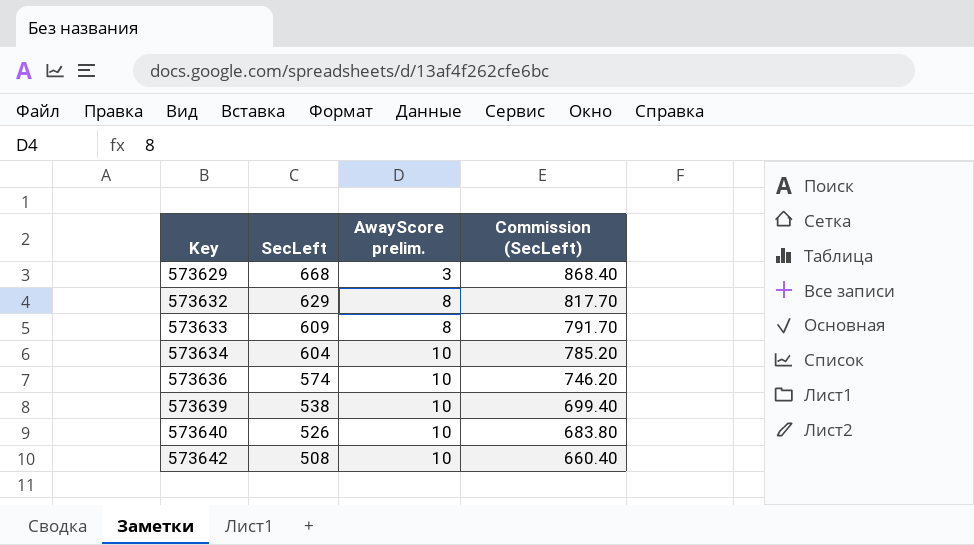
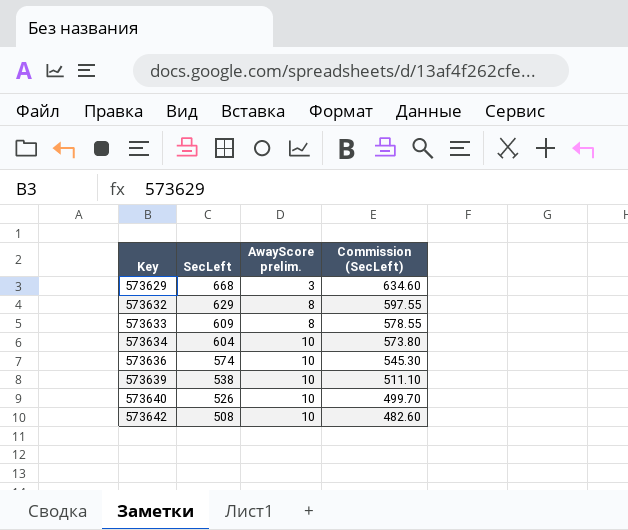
column Commission (SecLeft) | formula: [SecLeft] * 1.3 -> [SecLeft] * 0.95

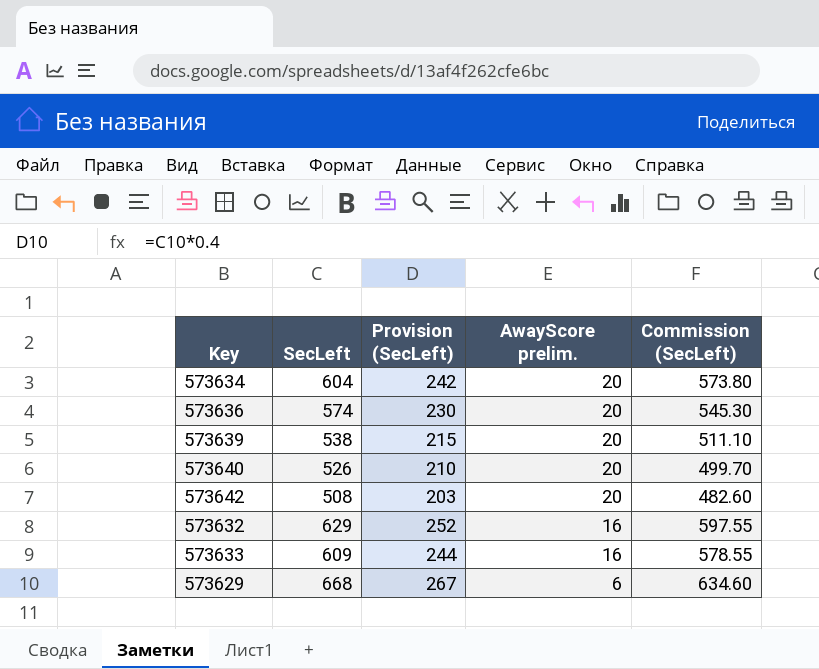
row order: Key ascending -> AwayScore prelim. descending
column Provision (SecLeft) | formula: none -> [SecLeft] * 0.4
573634 | AwayScore prelim.: 10 -> 20
573636 | AwayScore prelim.: 10 -> 20
573639 | AwayScore prelim.: 10 -> 20
573640 | AwayScore prelim.: 10 -> 20
573642 | AwayScore prelim.: 10 -> 20
573632 | AwayScore prelim.: 8 -> 16
573633 | AwayScore prelim.: 8 -> 16
573629 | AwayScore prelim.: 3 -> 6

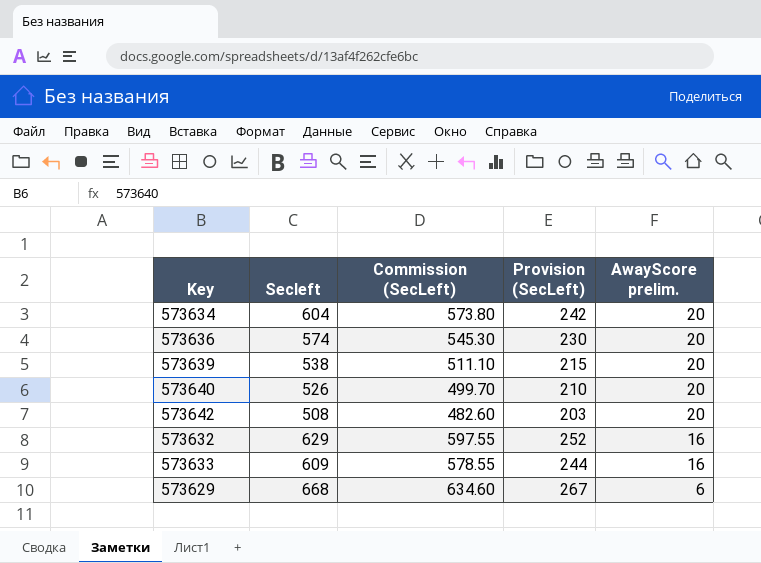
column name: SecLeft -> Secleft
column Commission (SecLeft) | position: 5 -> 3

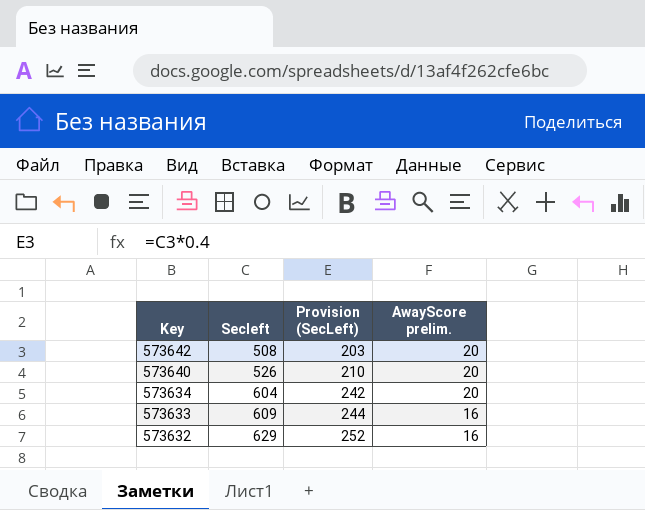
row order: AwayScore prelim. descending -> Key descending
column Commission (SecLeft) | formula: [Secleft] * 0.95 -> none
row 573636: 574 | 545.30 | 230 | 20 -> none
row 573639: 538 | 511.10 | 215 | 20 -> none
row 573629: 668 | 634.60 | 267 | 6 -> none

